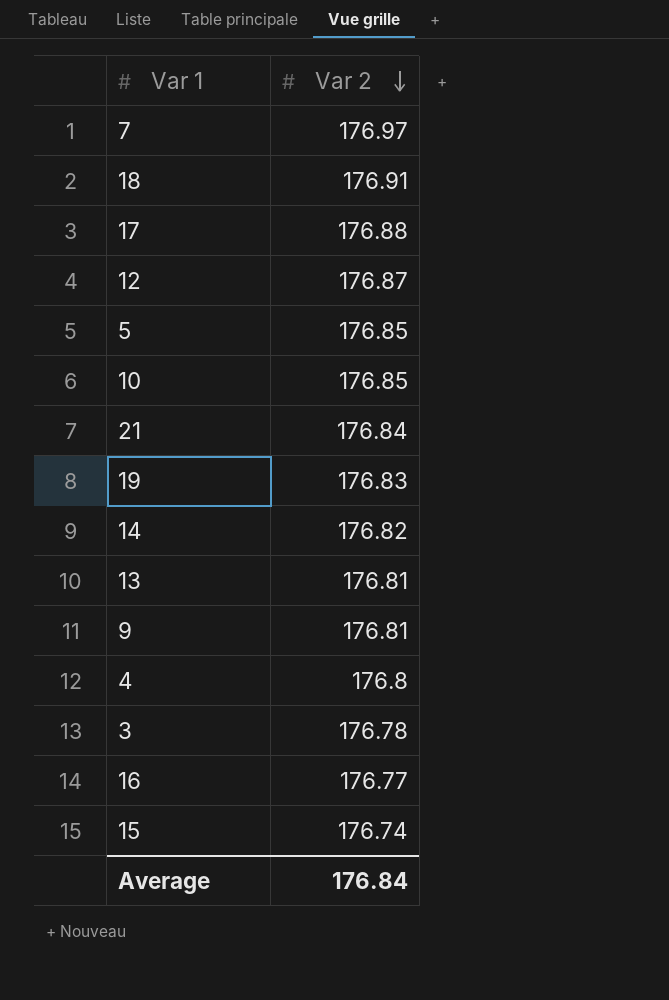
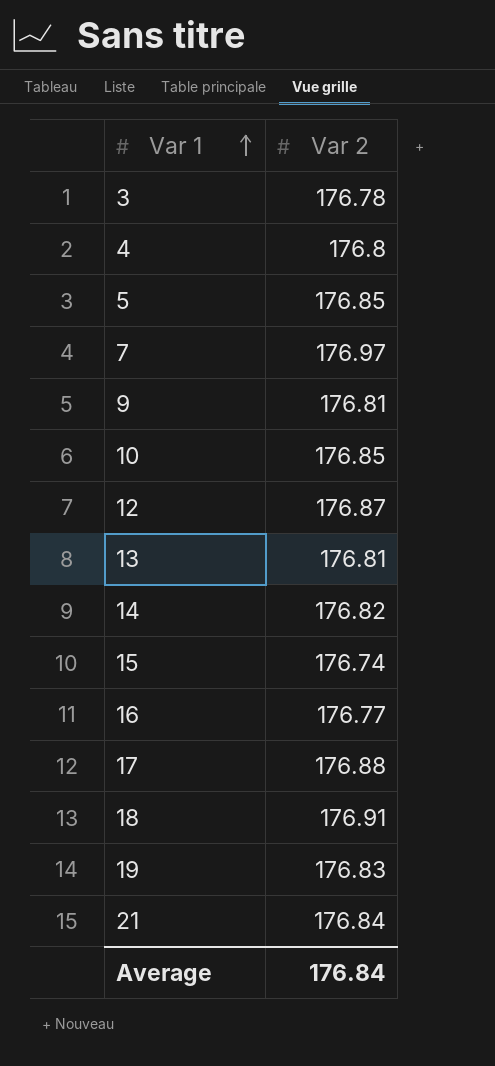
row order: Var 2 descending -> Var 1 ascending

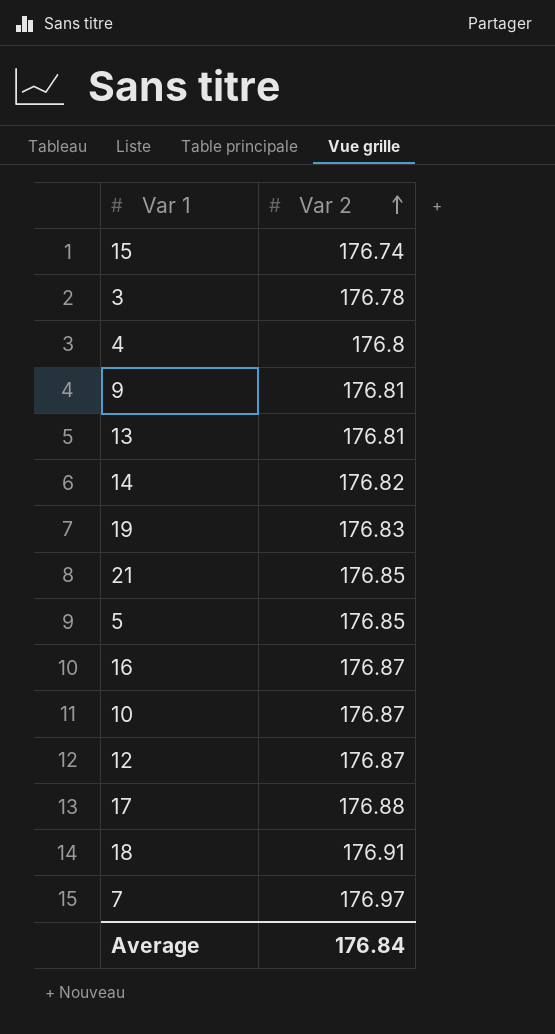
row order: Var 1 ascending -> Var 2 ascending
21 | Var 2: 176.84 -> 176.85
16 | Var 2: 176.77 -> 176.87
10 | Var 2: 176.85 -> 176.87

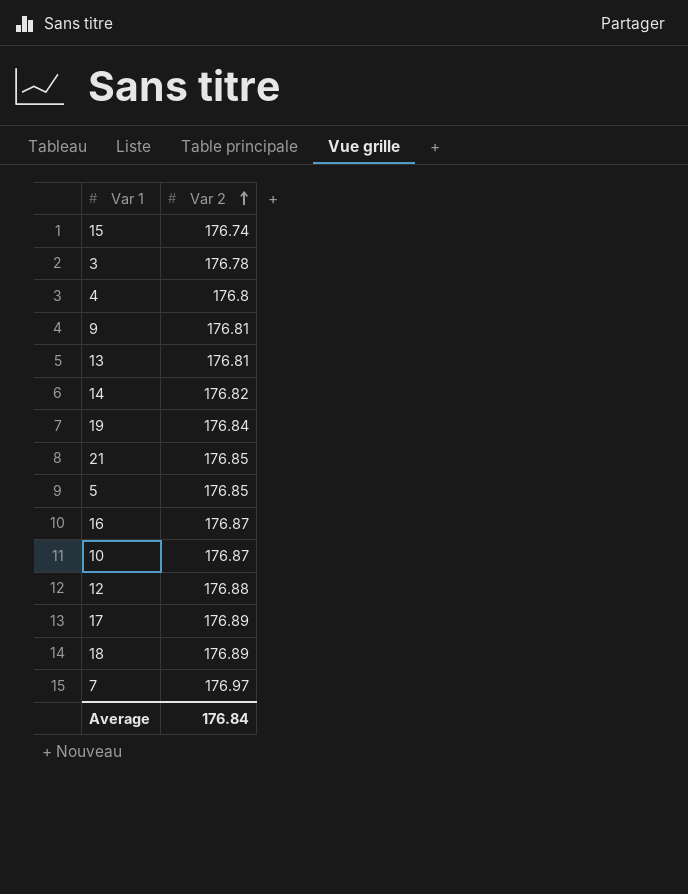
19 | Var 2: 176.83 -> 176.84
12 | Var 2: 176.87 -> 176.88
17 | Var 2: 176.88 -> 176.89
18 | Var 2: 176.91 -> 176.89

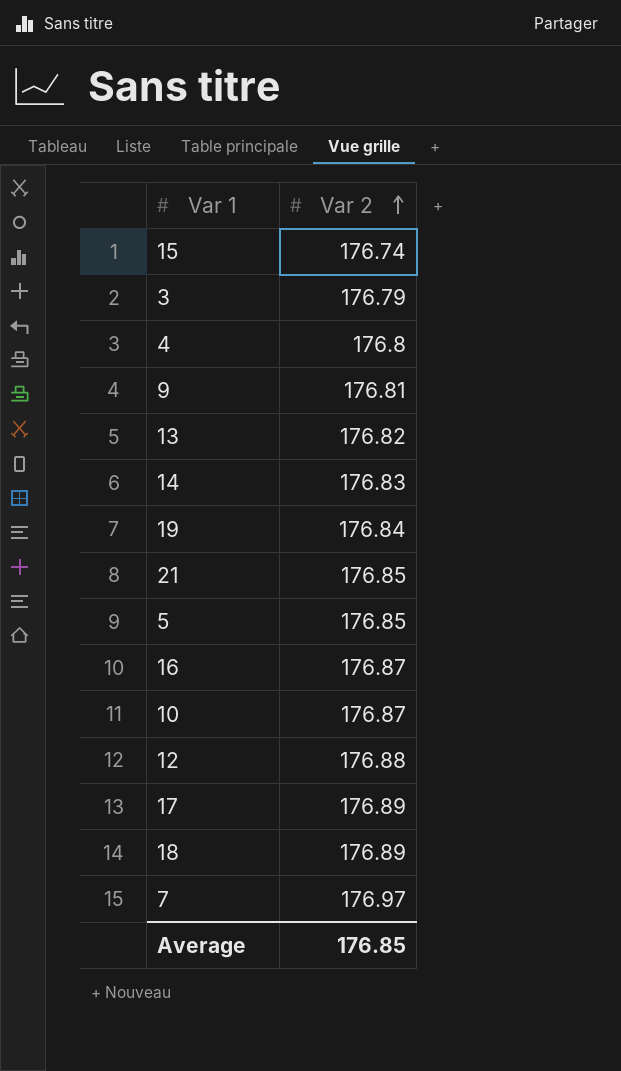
3 | Var 2: 176.78 -> 176.79
13 | Var 2: 176.81 -> 176.82
14 | Var 2: 176.82 -> 176.83
Average | Var 2: 176.84 -> 176.85

